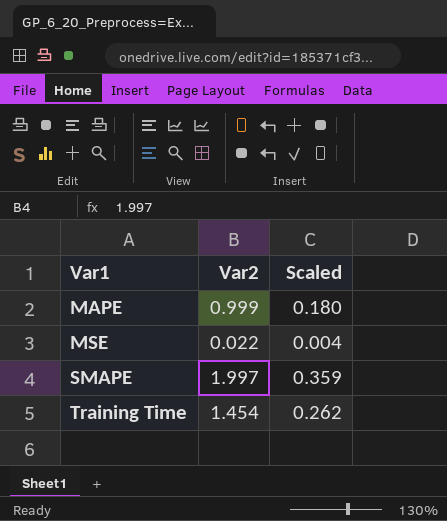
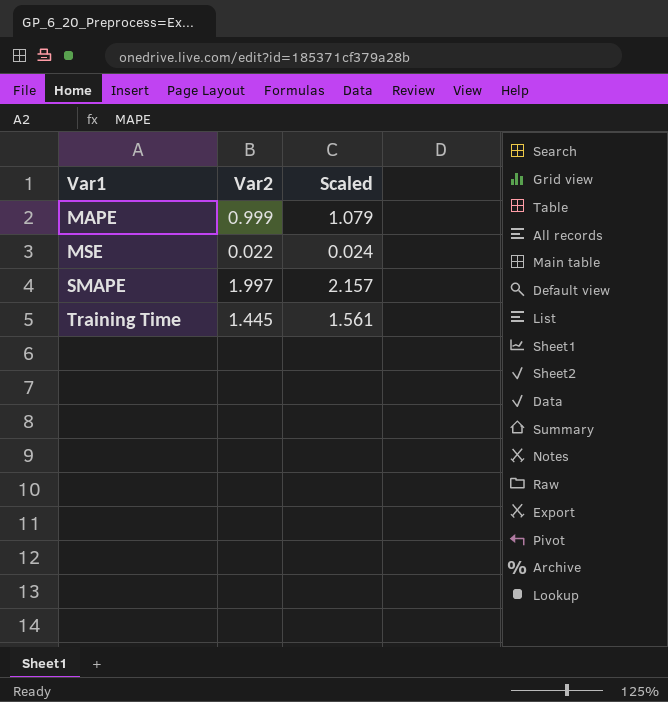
column Scaled | formula: [Var2] * 0.18 -> [Var2] * 1.08
Training Time | Var2: 1.454 -> 1.445

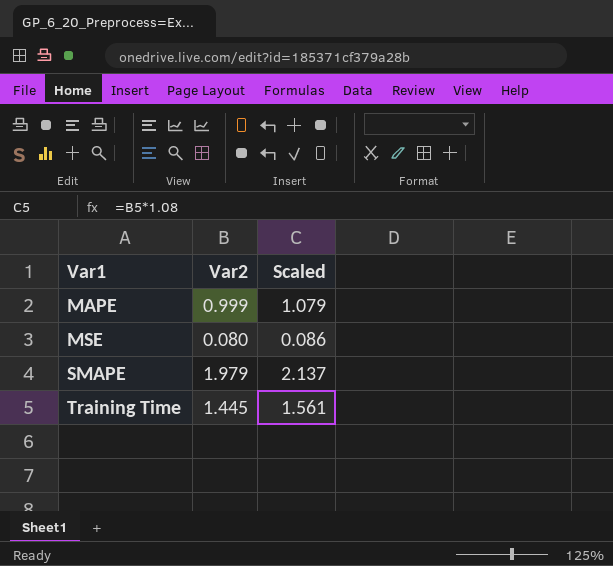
MSE | Var2: 0.022 -> 0.080
MSE | Scaled: 0.024 -> 0.086
SMAPE | Var2: 1.997 -> 1.979
SMAPE | Scaled: 2.157 -> 2.137

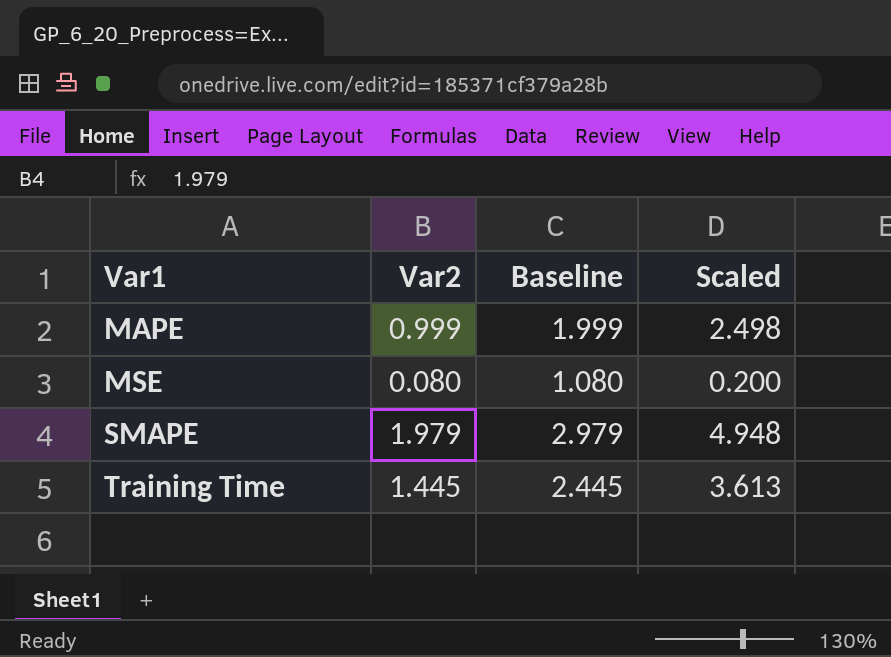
column Baseline | formula: none -> [Var2] + 1
column Scaled | formula: [Var2] * 1.08 -> [Var2] * 2.5

